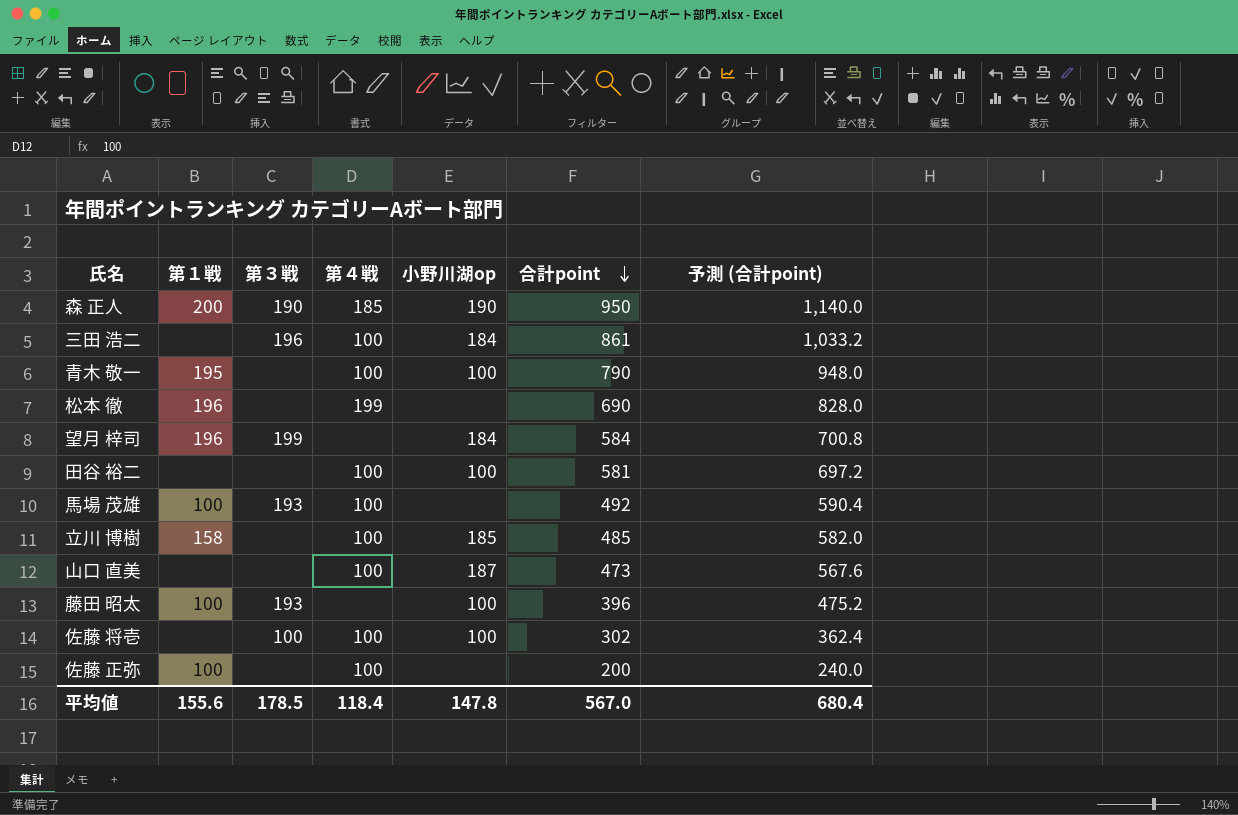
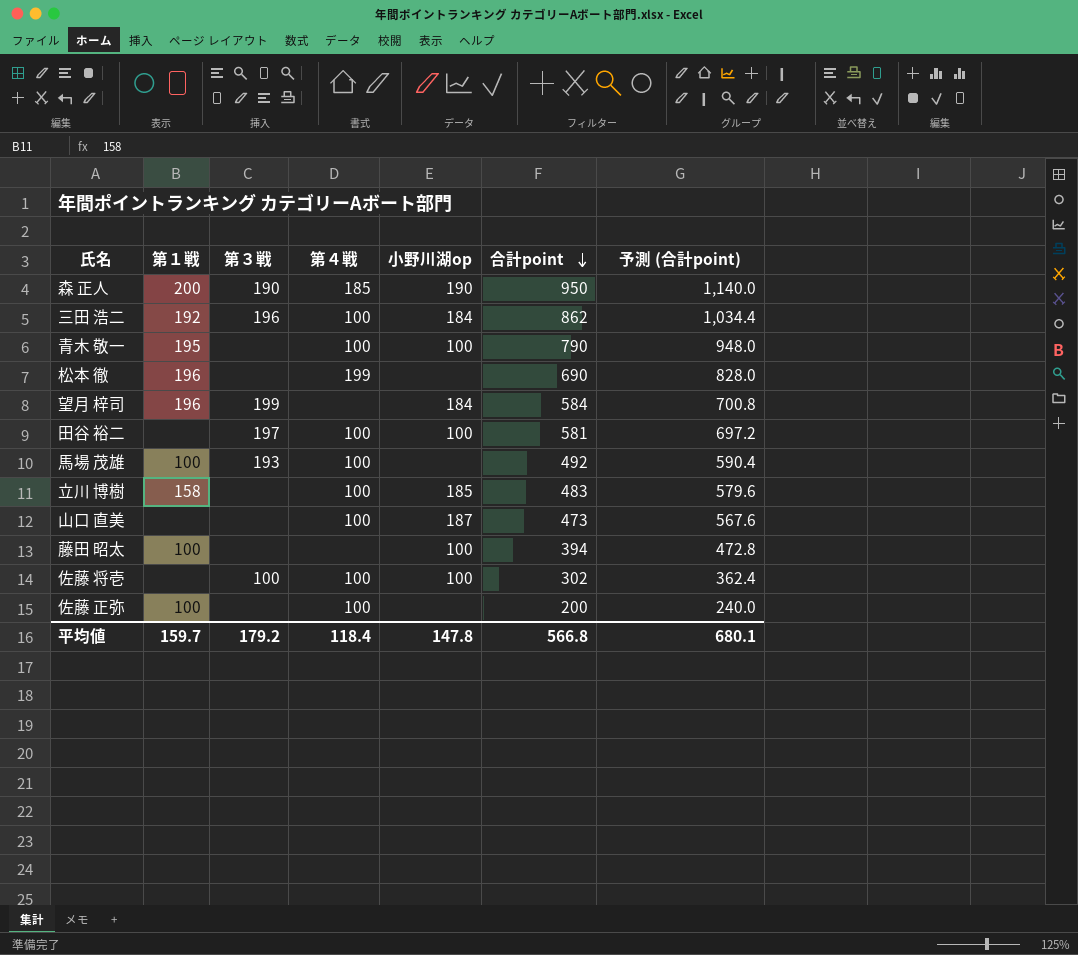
三田 浩二 | 第１戦: none -> 192
三田 浩二 | 合計point: 861 -> 862
三田 浩二 | 予測 (合計point): 1,033.2 -> 1,034.4
田谷 裕二 | 第３戦: none -> 197
立川 博樹 | 合計point: 485 -> 483
立川 博樹 | 予測 (合計point): 582.0 -> 579.6
藤田 昭太 | 第３戦: 193 -> none
藤田 昭太 | 合計point: 396 -> 394
藤田 昭太 | 予測 (合計point): 475.2 -> 472.8
平均値 | 第１戦: 155.6 -> 159.7
平均値 | 第３戦: 178.5 -> 179.2
平均値 | 合計point: 567.0 -> 566.8
平均値 | 予測 (合計point): 680.4 -> 680.1

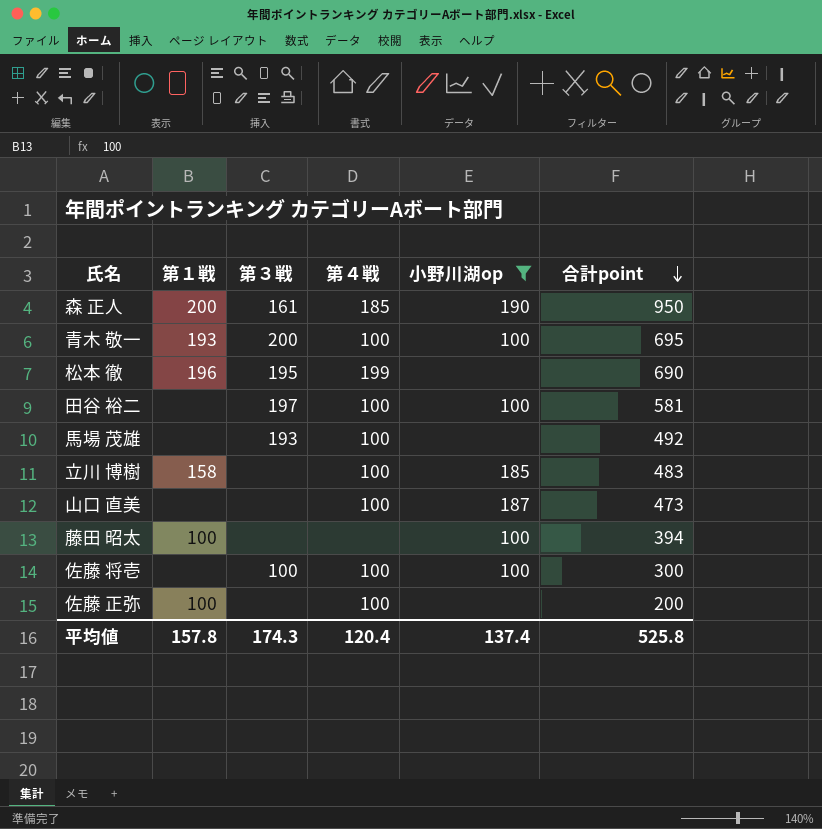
filter: none -> 小野川湖op != 184
column 予測 (合計point) | formula: [合計point] * 1.2 -> none
森 正人 | 第３戦: 190 -> 161
青木 敬一 | 第１戦: 195 -> 193
青木 敬一 | 第３戦: none -> 200
青木 敬一 | 合計point: 790 -> 695
松本 徹 | 第３戦: none -> 195
馬場 茂雄 | 第１戦: 100 -> none
佐藤 将壱 | 合計point: 302 -> 300
平均値 | 第１戦: 159.7 -> 157.8
平均値 | 第３戦: 179.2 -> 174.3
平均値 | 第４戦: 118.4 -> 120.4
平均値 | 小野川湖op: 147.8 -> 137.4
平均値 | 合計point: 566.8 -> 525.8

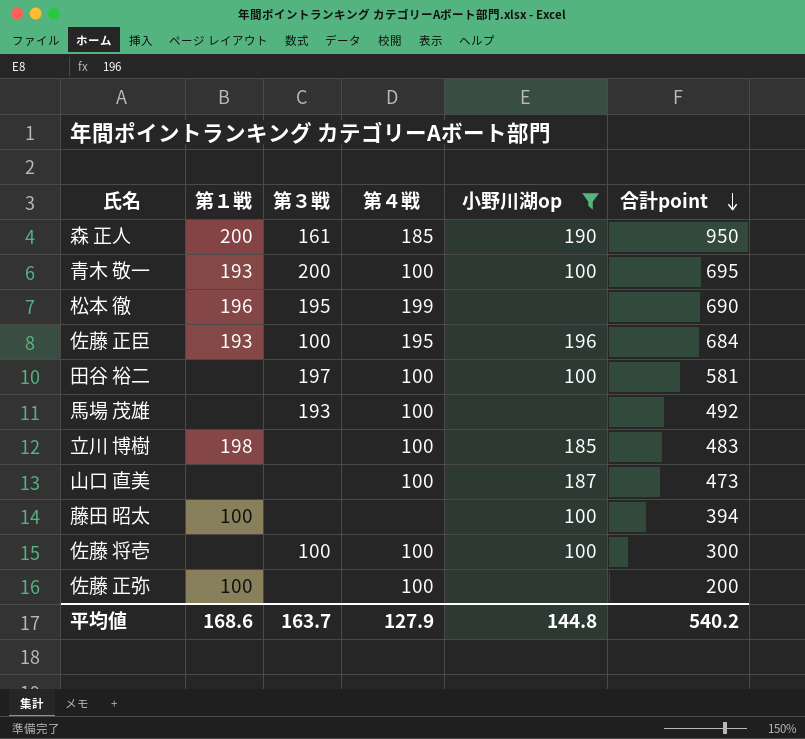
row 佐藤 正臣: none -> 193 | 100 | 195 | 196 | 684
立川 博樹 | 第１戦: 158 -> 198
平均値 | 第１戦: 157.8 -> 168.6
平均値 | 第３戦: 174.3 -> 163.7
平均値 | 第４戦: 120.4 -> 127.9
平均値 | 小野川湖op: 137.4 -> 144.8
平均値 | 合計point: 525.8 -> 540.2

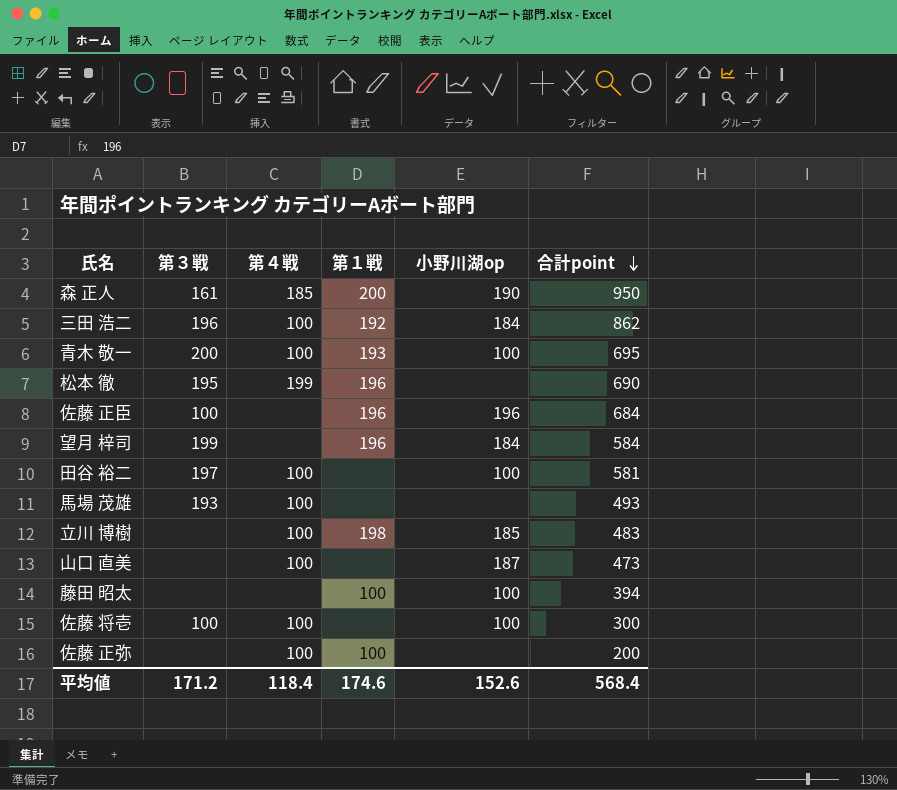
filter: 小野川湖op != 184 -> none
column 第１戦 | position: 2 -> 4
佐藤 正臣 | 第４戦: 195 -> none
佐藤 正臣 | 第１戦: 193 -> 196
馬場 茂雄 | 合計point: 492 -> 493
平均値 | 第３戦: 163.7 -> 171.2
平均値 | 第４戦: 127.9 -> 118.4
平均値 | 第１戦: 168.6 -> 174.6
平均値 | 小野川湖op: 144.8 -> 152.6
平均値 | 合計point: 540.2 -> 568.4

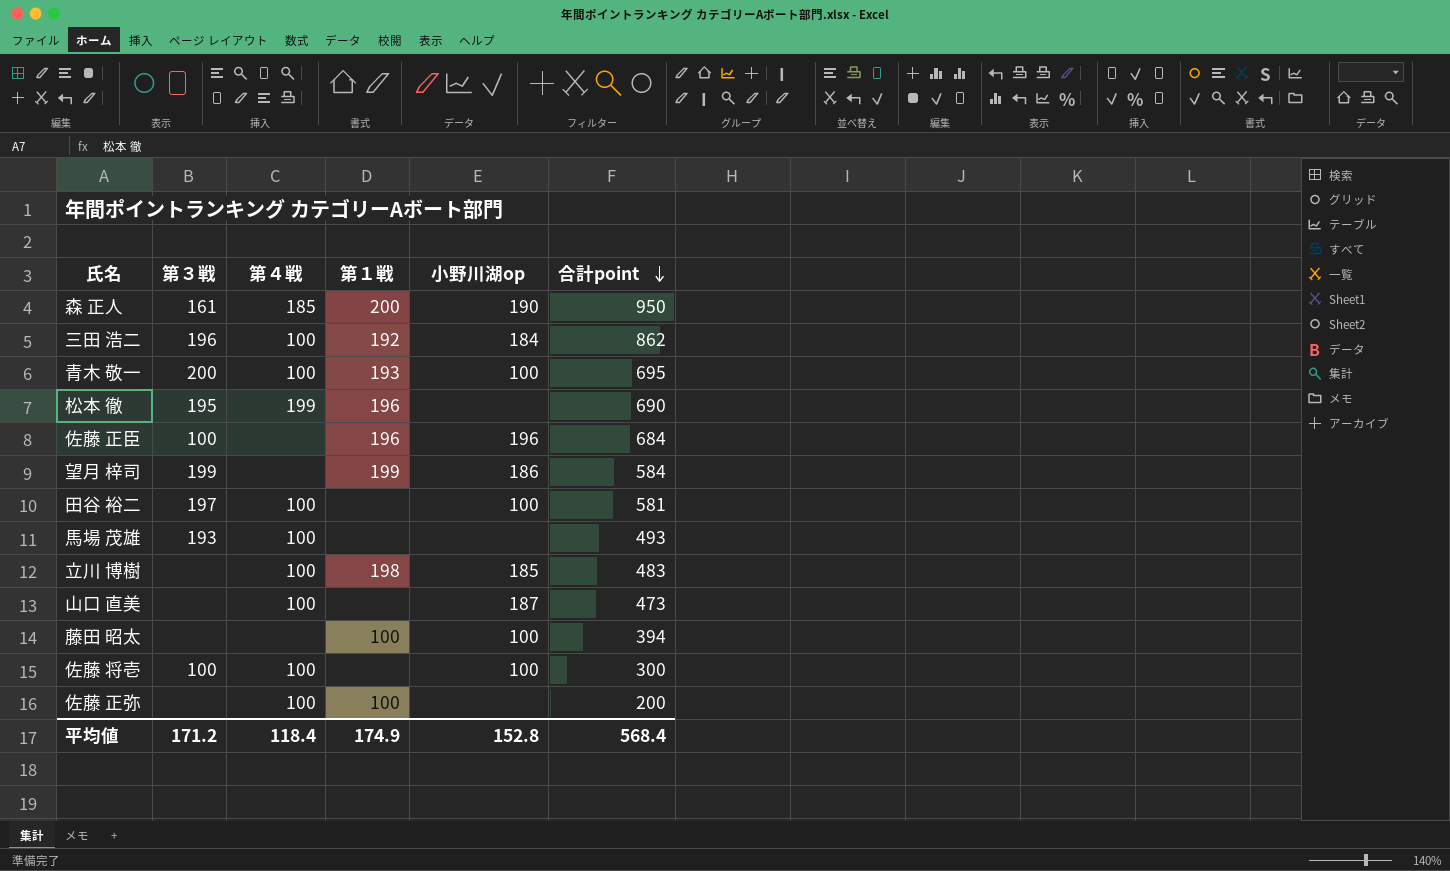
望月 梓司 | 第１戦: 196 -> 199
望月 梓司 | 小野川湖op: 184 -> 186
平均値 | 第１戦: 174.6 -> 174.9
平均値 | 小野川湖op: 152.6 -> 152.8

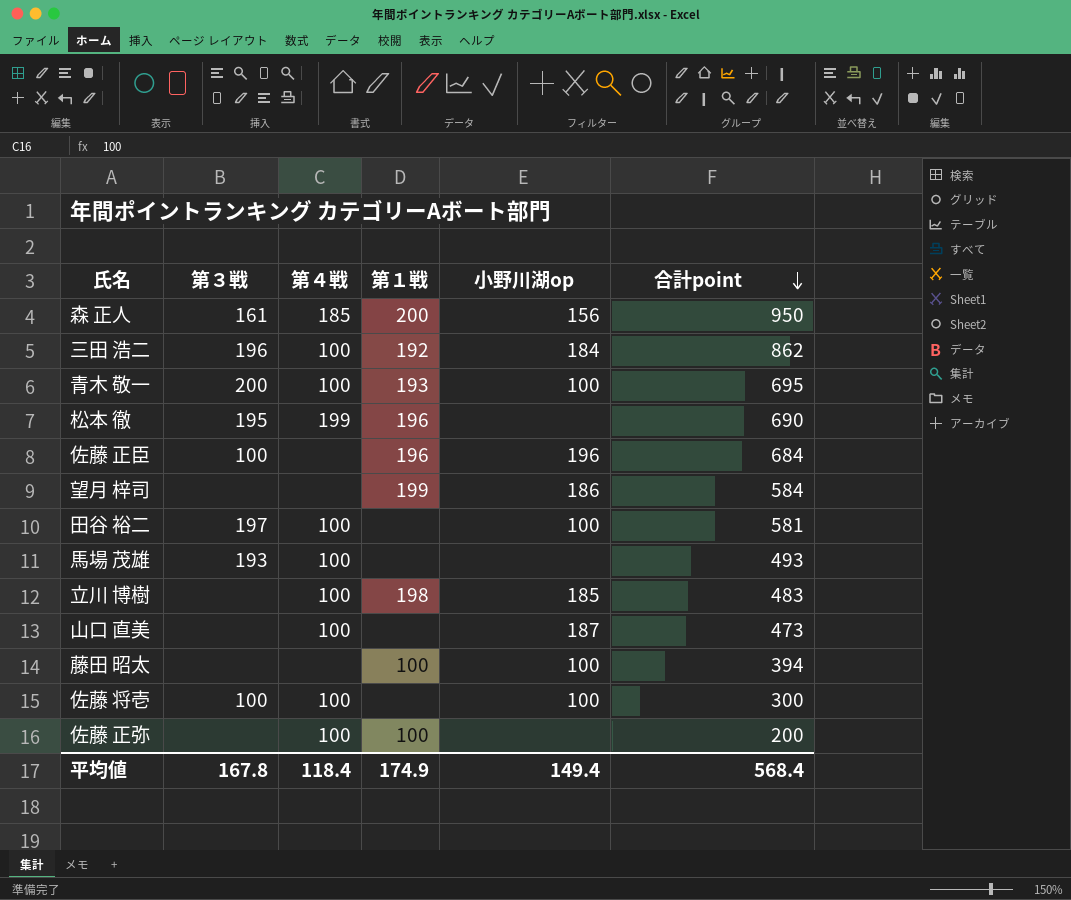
森 正人 | 小野川湖op: 190 -> 156
望月 梓司 | 第３戦: 199 -> none
平均値 | 第３戦: 171.2 -> 167.8
平均値 | 小野川湖op: 152.8 -> 149.4

